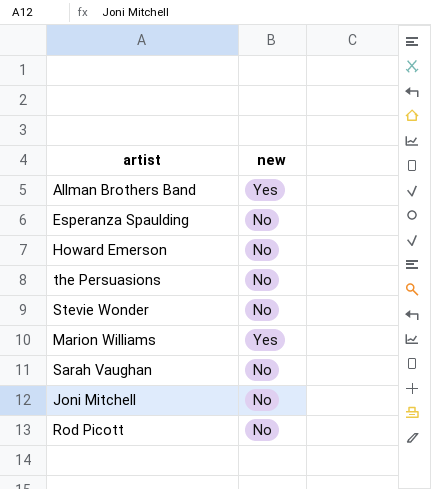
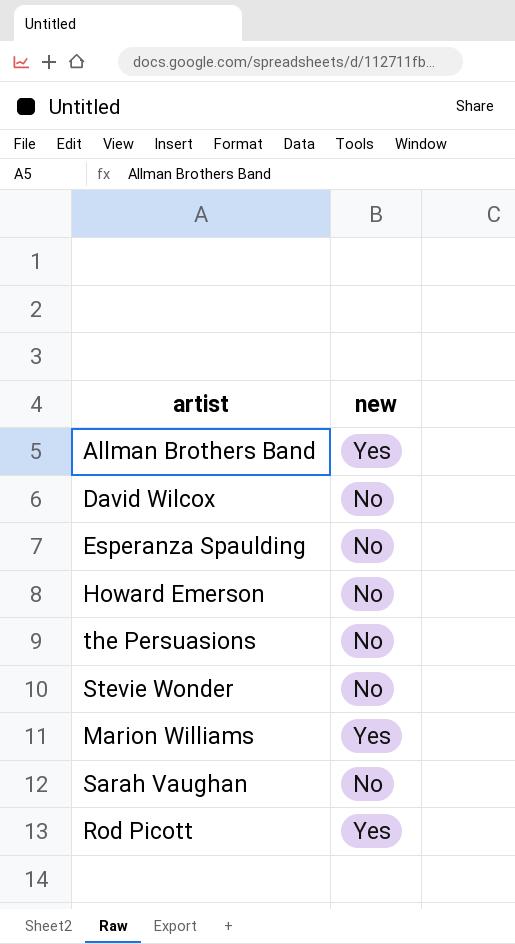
row Joni Mitchell: No -> none
row David Wilcox: none -> No
Rod Picott | new: No -> Yes

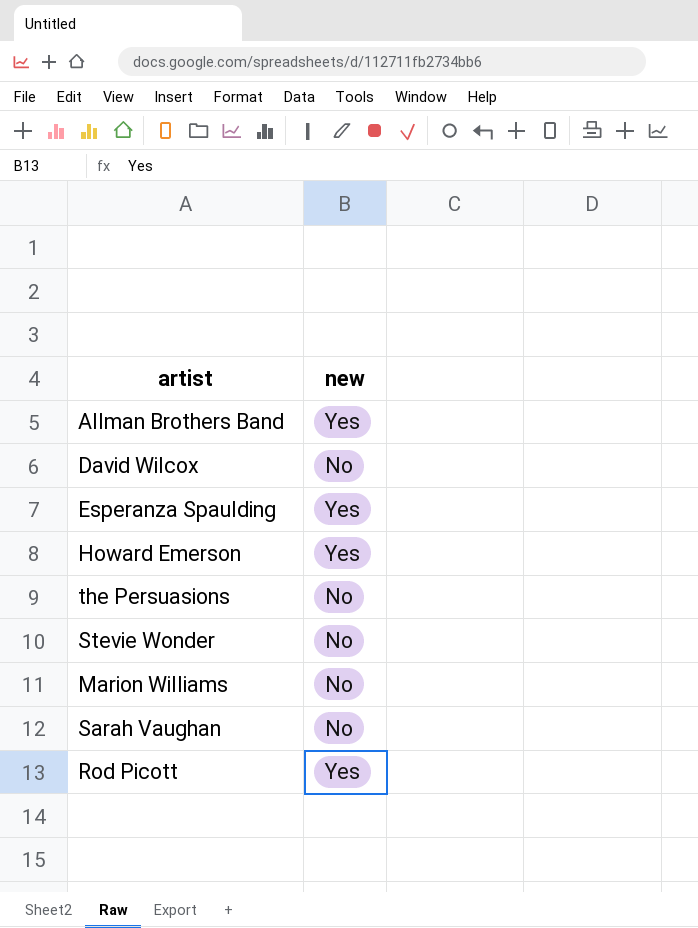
Esperanza Spaulding | new: No -> Yes
Howard Emerson | new: No -> Yes
Marion Williams | new: Yes -> No

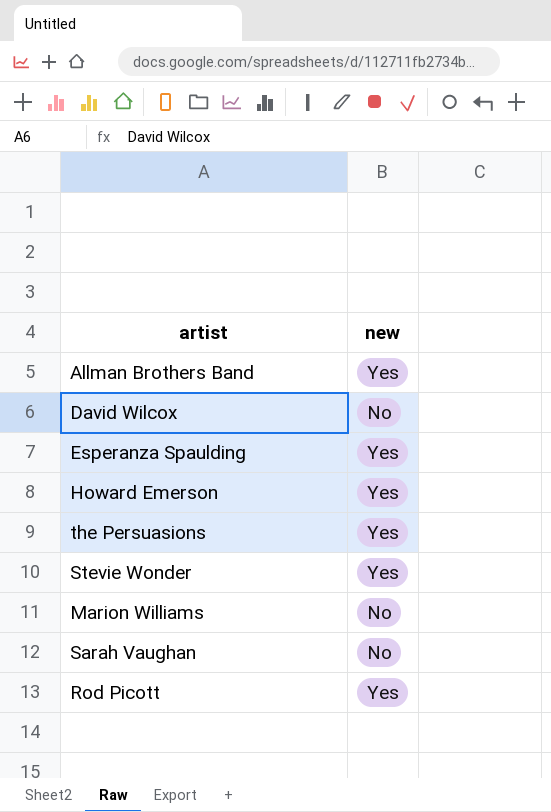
the Persuasions | new: No -> Yes
Stevie Wonder | new: No -> Yes

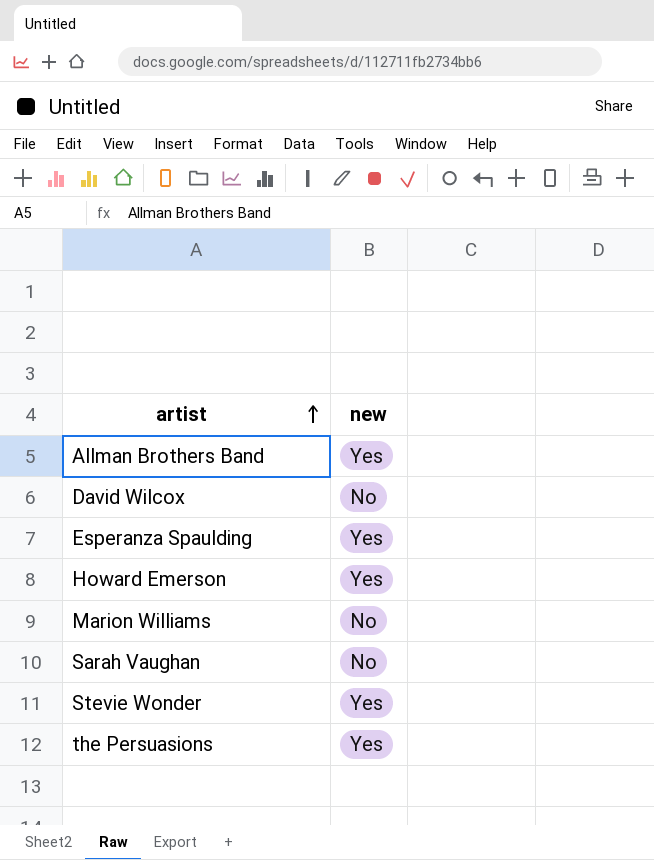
row order: none -> artist ascending
row Rod Picott: Yes -> none

